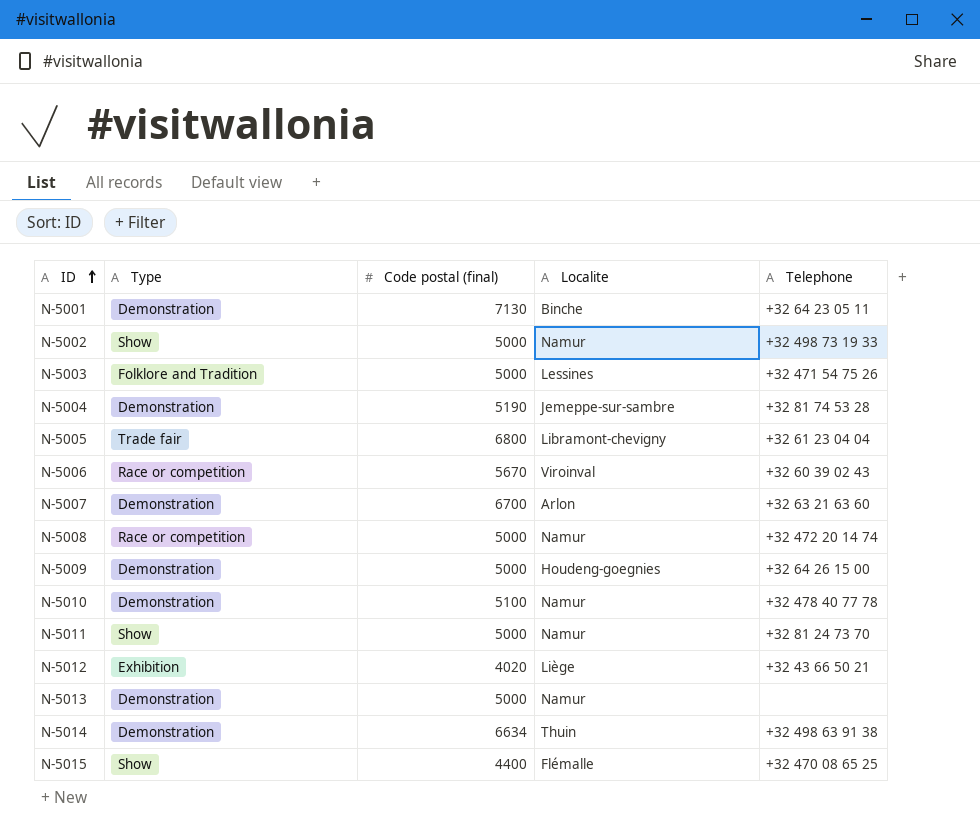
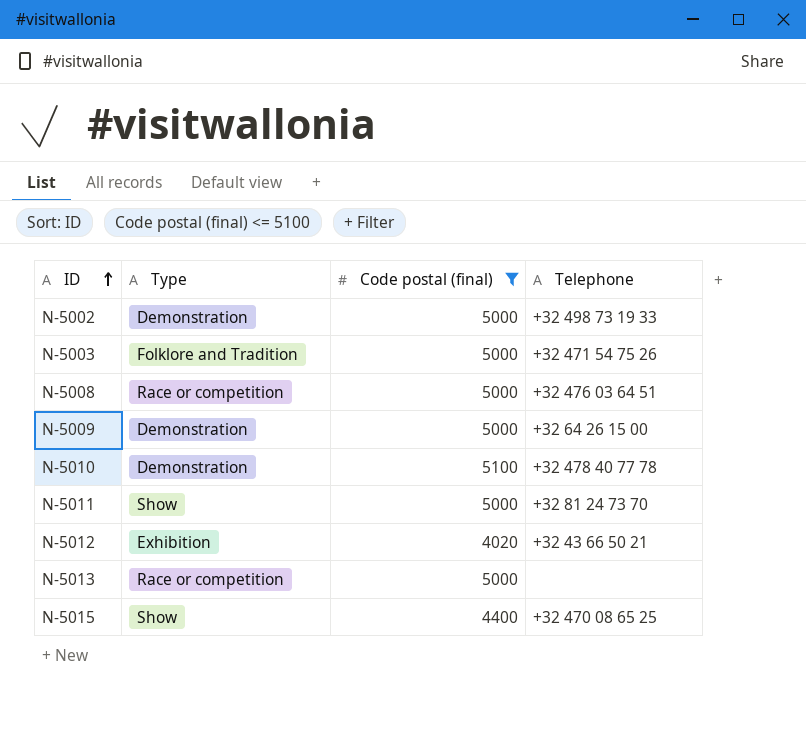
filter: none -> Code postal (final) <= 5100
column Localite | position: 4 -> none
N-5002 | Type: Show -> Demonstration
N-5008 | Telephone: +32 472 20 14 74 -> +32 476 03 64 51
N-5013 | Type: Demonstration -> Race or competition

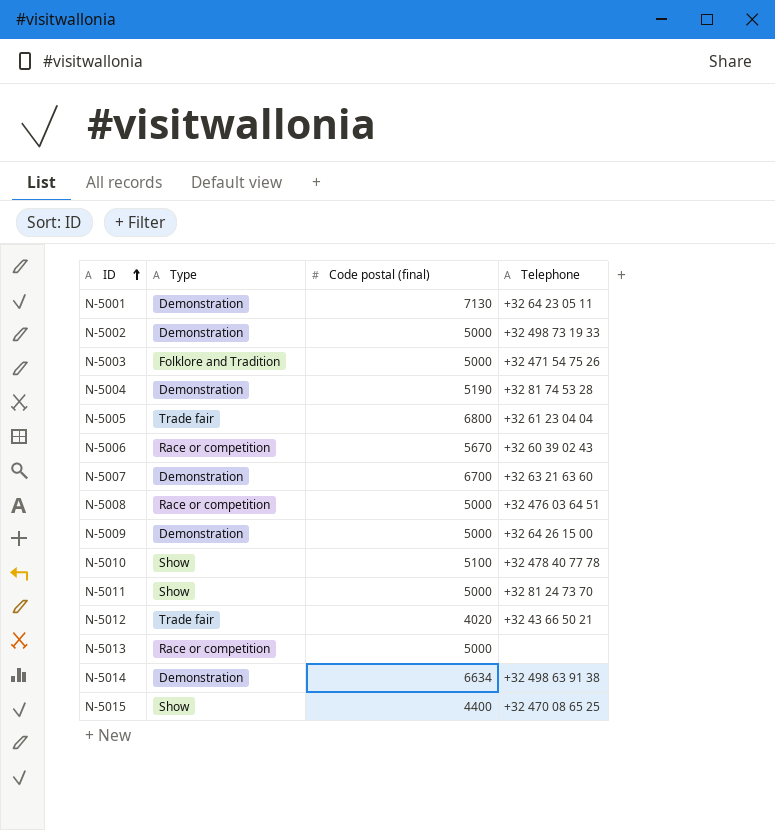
filter: Code postal (final) <= 5100 -> none
N-5010 | Type: Demonstration -> Show
N-5012 | Type: Exhibition -> Trade fair

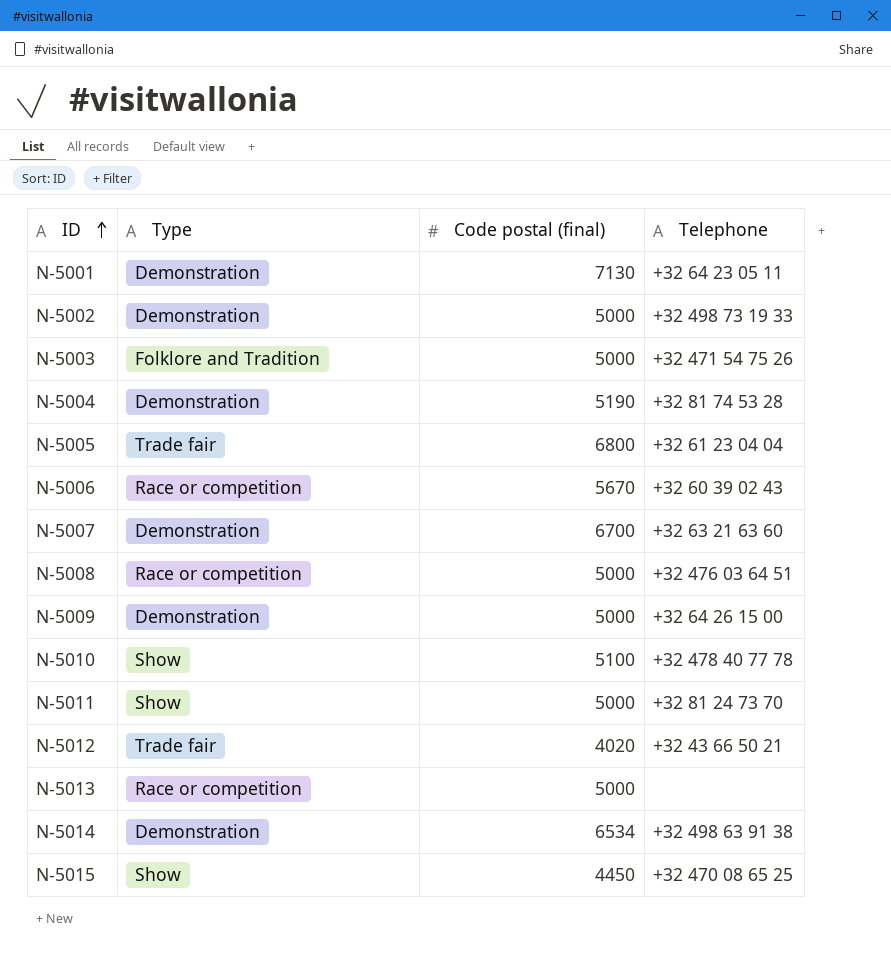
N-5014 | Code postal (final): 6634 -> 6534
N-5015 | Code postal (final): 4400 -> 4450

